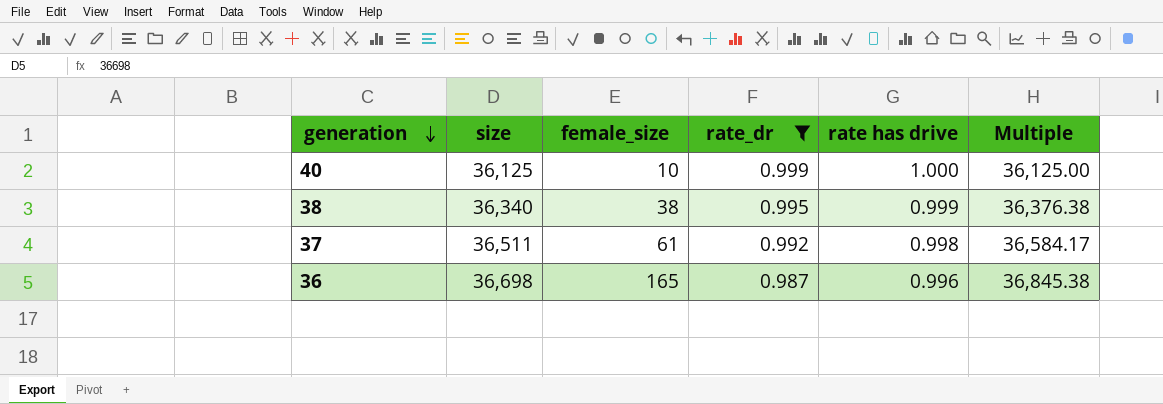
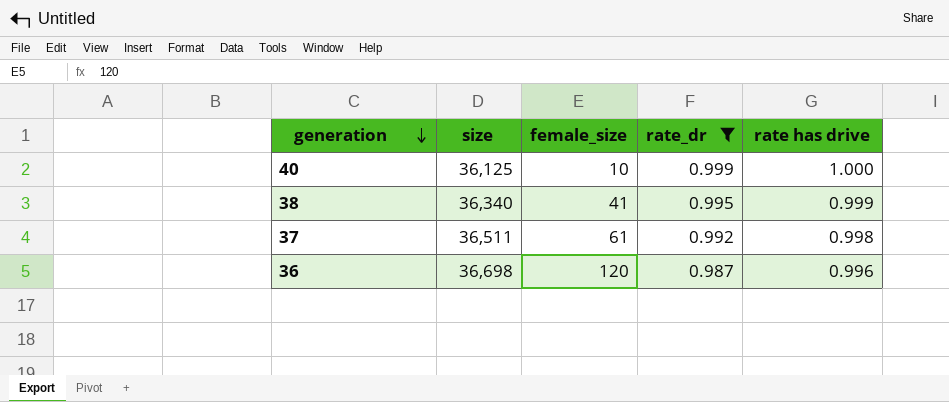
column Multiple | formula: [size] / [rate has drive] -> none
38 | female_size: 38 -> 41
36 | female_size: 165 -> 120

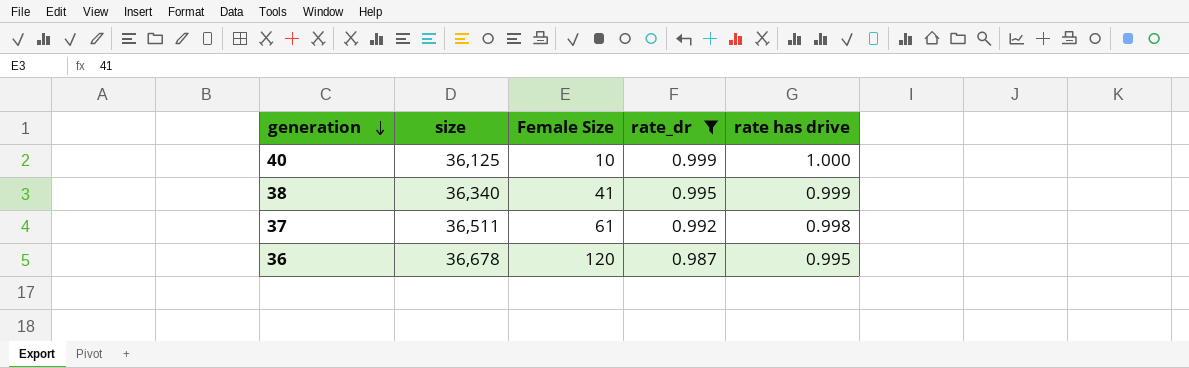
column name: female_size -> Female Size
36 | size: 36,698 -> 36,678
36 | rate has drive: 0.996 -> 0.995

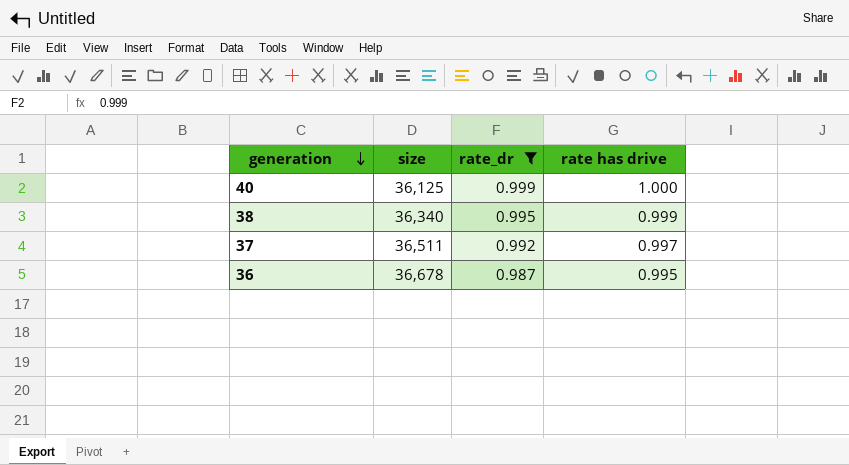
column Female Size | position: 3 -> none
37 | rate has drive: 0.998 -> 0.997

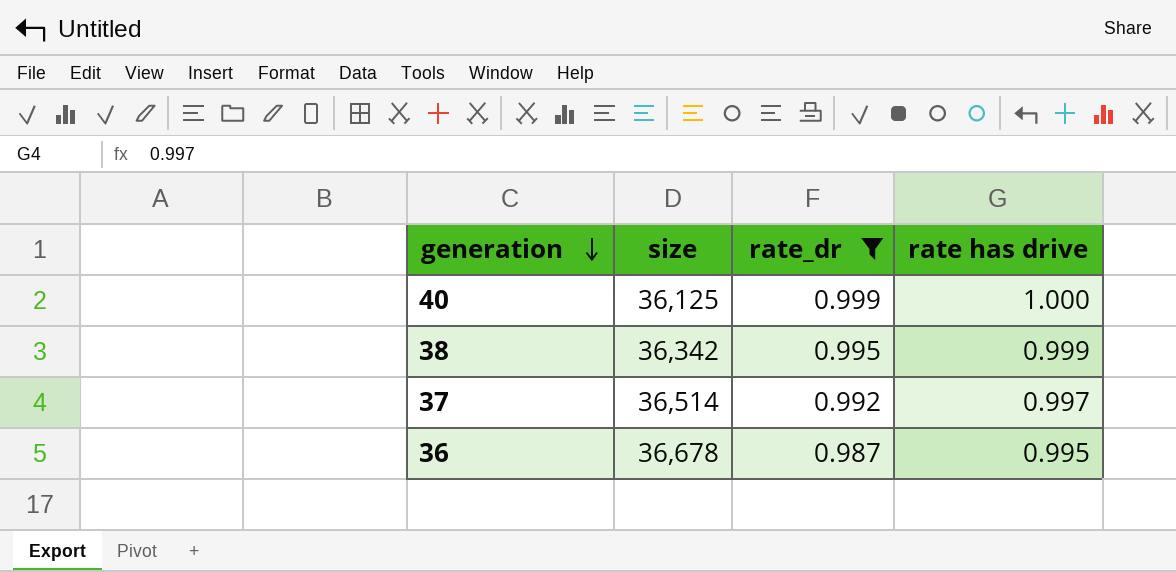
38 | size: 36,340 -> 36,342
37 | size: 36,511 -> 36,514

